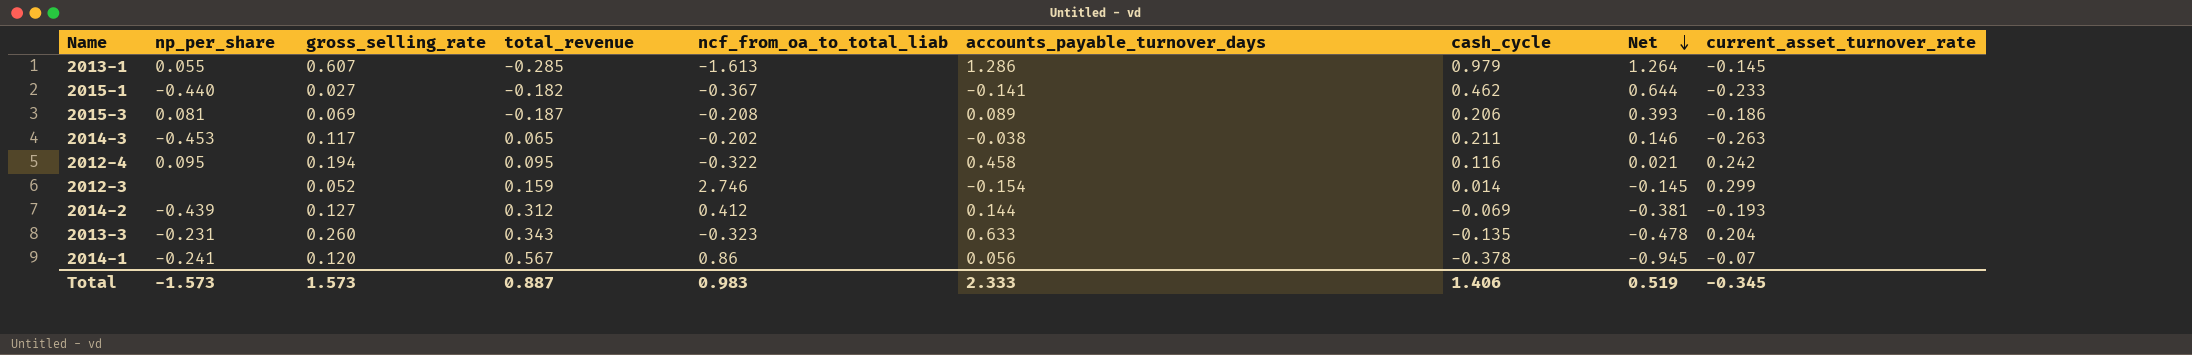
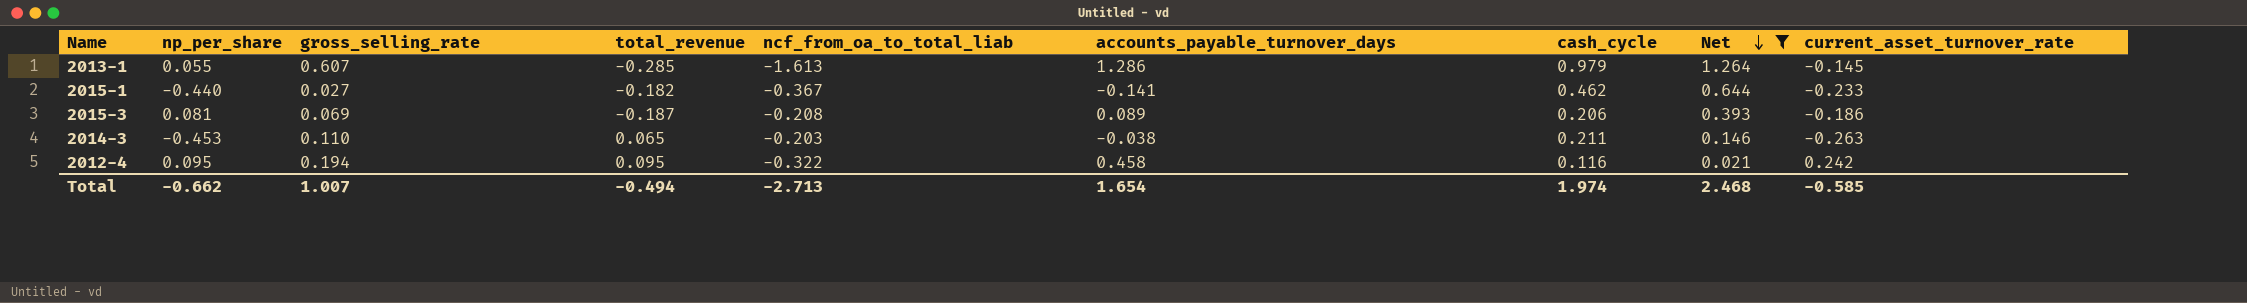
filter: none -> Net >= 0.021
2014-3 | gross_selling_rate: 0.117 -> 0.110
2014-3 | ncf_from_oa_to_total_liab: -0.202 -> -0.203
Total | np_per_share: -1.573 -> -0.662
Total | gross_selling_rate: 1.573 -> 1.007
Total | total_revenue: 0.887 -> -0.494
Total | ncf_from_oa_to_total_liab: 0.983 -> -2.713
Total | accounts_payable_turnover_days: 2.333 -> 1.654
Total | cash_cycle: 1.406 -> 1.974
Total | Net: 0.519 -> 2.468
Total | current_asset_turnover_rate: -0.345 -> -0.585

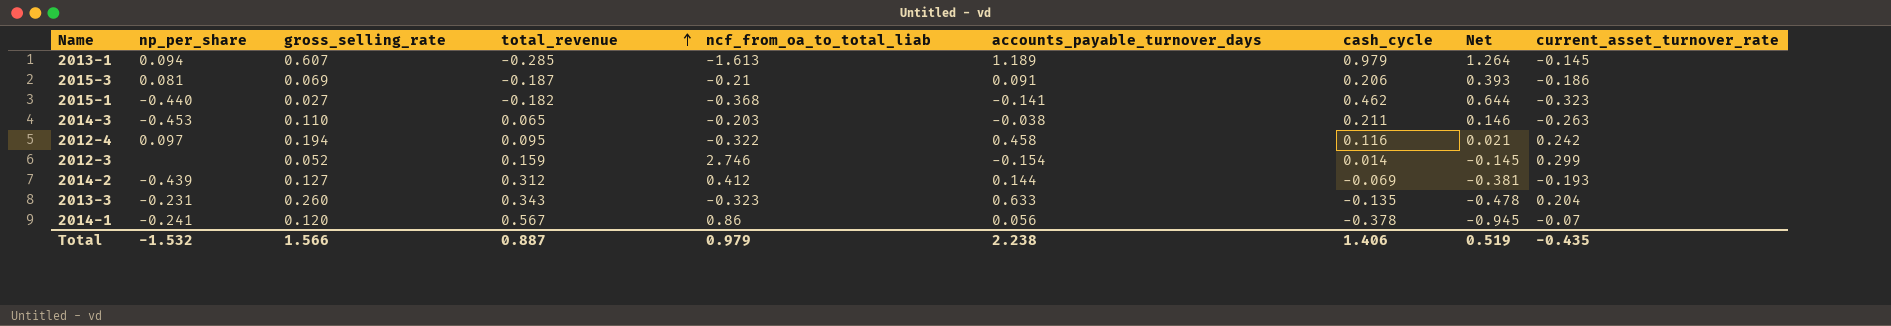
filter: Net >= 0.021 -> none
row order: Net descending -> total_revenue ascending
2013-1 | np_per_share: 0.055 -> 0.094
2013-1 | accounts_payable_turnover_days: 1.286 -> 1.189
2015-3 | ncf_from_oa_to_total_liab: -0.208 -> -0.21
2015-3 | accounts_payable_turnover_days: 0.089 -> 0.091
2015-1 | ncf_from_oa_to_total_liab: -0.367 -> -0.368
2015-1 | current_asset_turnover_rate: -0.233 -> -0.323
2012-4 | np_per_share: 0.095 -> 0.097
Total | np_per_share: -0.662 -> -1.532
Total | gross_selling_rate: 1.007 -> 1.566
Total | total_revenue: -0.494 -> 0.887
Total | ncf_from_oa_to_total_liab: -2.713 -> 0.979
Total | accounts_payable_turnover_days: 1.654 -> 2.238
Total | cash_cycle: 1.974 -> 1.406
Total | Net: 2.468 -> 0.519
Total | current_asset_turnover_rate: -0.585 -> -0.435

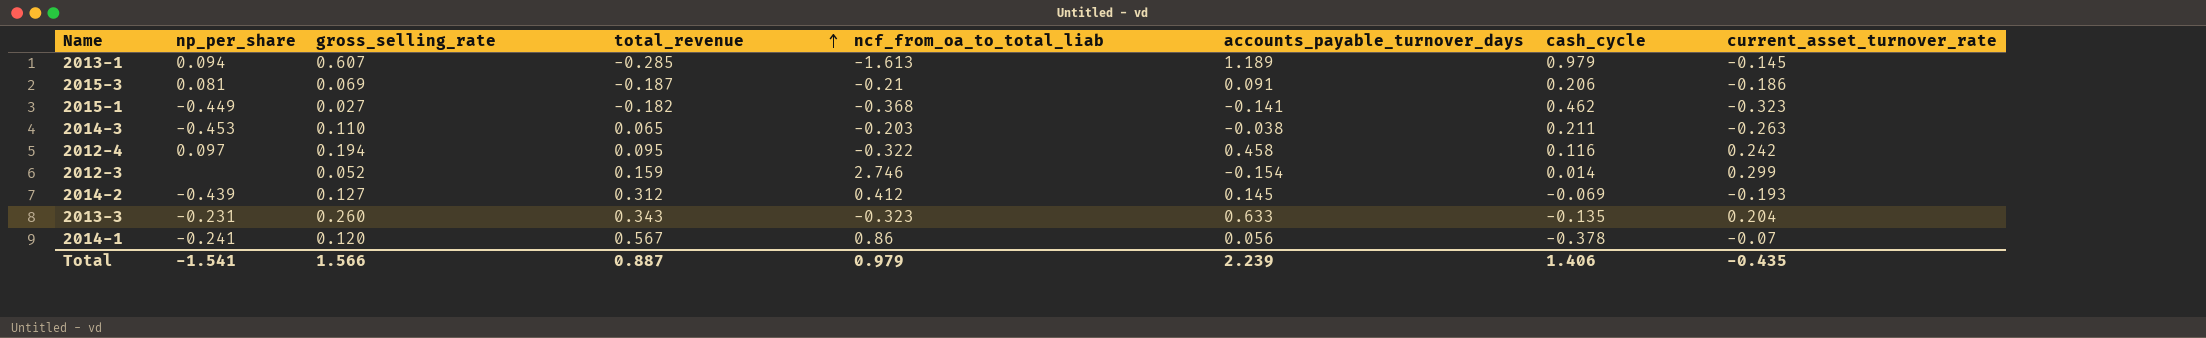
column Net | formula: [cash_cycle] - [total_revenue] -> none
2015-1 | np_per_share: -0.440 -> -0.449
2014-2 | accounts_payable_turnover_days: 0.144 -> 0.145
Total | np_per_share: -1.532 -> -1.541
Total | accounts_payable_turnover_days: 2.238 -> 2.239

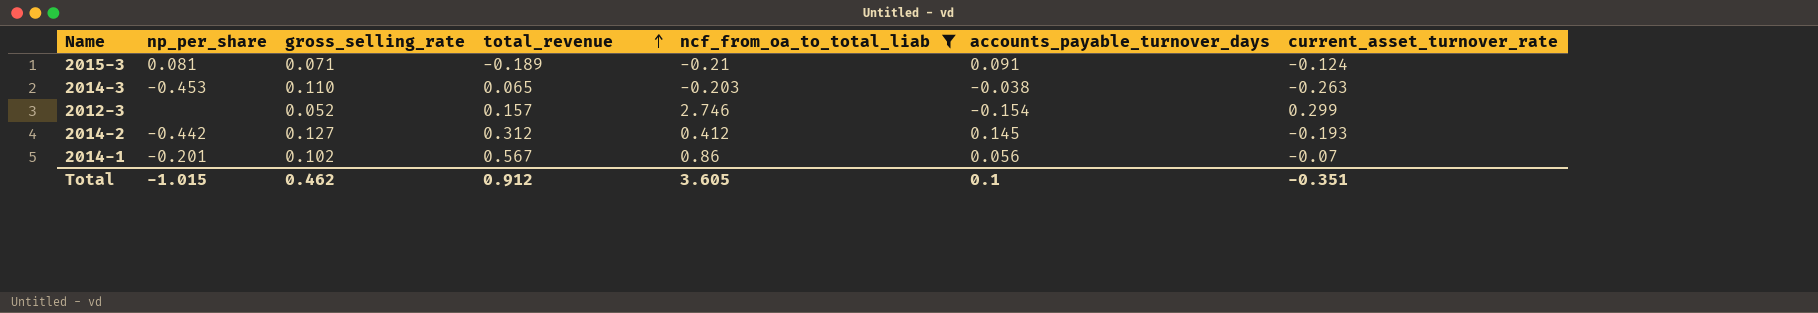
filter: none -> ncf_from_oa_to_total_liab >= -0.21
column cash_cycle | position: 7 -> none
2015-3 | gross_selling_rate: 0.069 -> 0.071
2015-3 | total_revenue: -0.187 -> -0.189
2015-3 | current_asset_turnover_rate: -0.186 -> -0.124
2012-3 | total_revenue: 0.159 -> 0.157
2014-2 | np_per_share: -0.439 -> -0.442
2014-1 | np_per_share: -0.241 -> -0.201
2014-1 | gross_selling_rate: 0.120 -> 0.102
Total | np_per_share: -1.541 -> -1.015
Total | gross_selling_rate: 1.566 -> 0.462
Total | total_revenue: 0.887 -> 0.912
Total | ncf_from_oa_to_total_liab: 0.979 -> 3.605
Total | accounts_payable_turnover_days: 2.239 -> 0.1
Total | current_asset_turnover_rate: -0.435 -> -0.351

